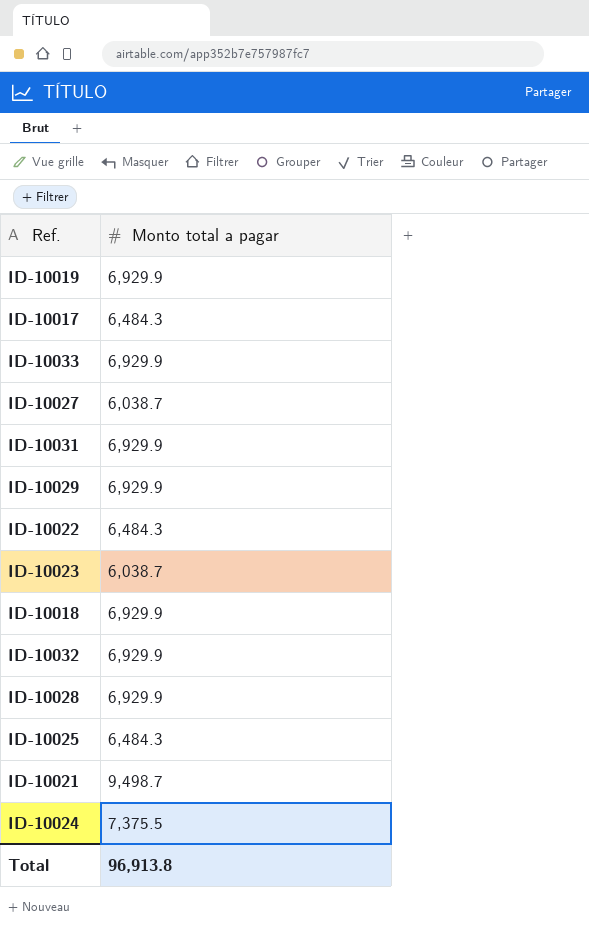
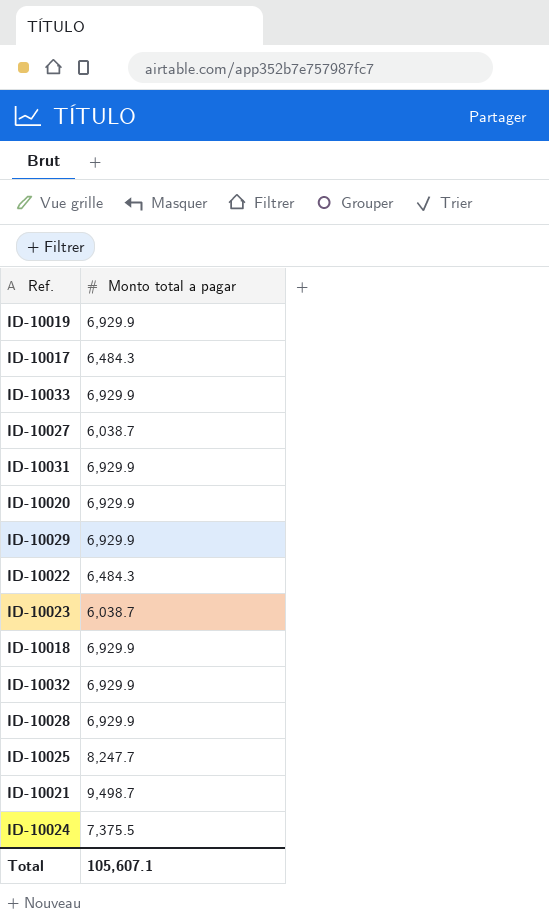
row ID-10020: none -> 6,929.9
ID-10025 | Monto total a pagar: 6,484.3 -> 8,247.7
Total | Monto total a pagar: 96,913.8 -> 105,607.1

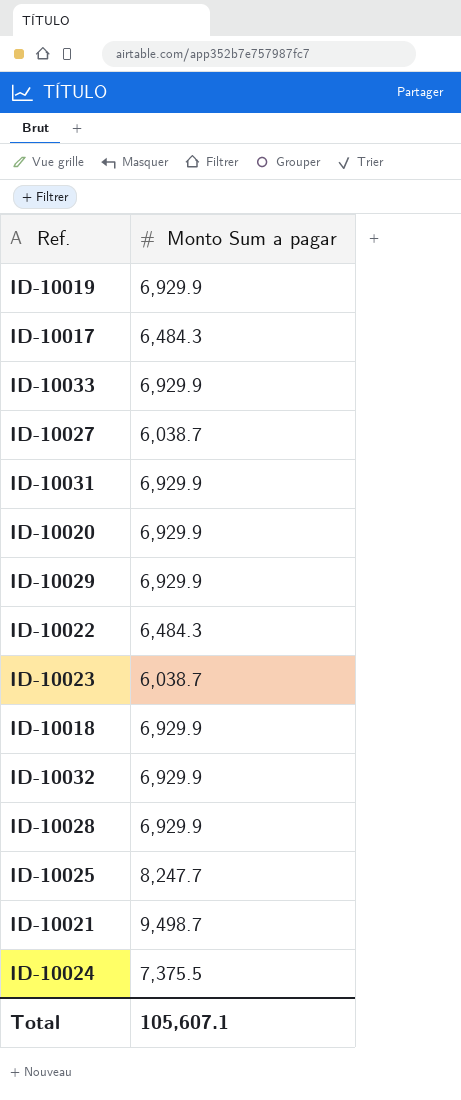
column name: Monto total a pagar -> Monto Sum a pagar

